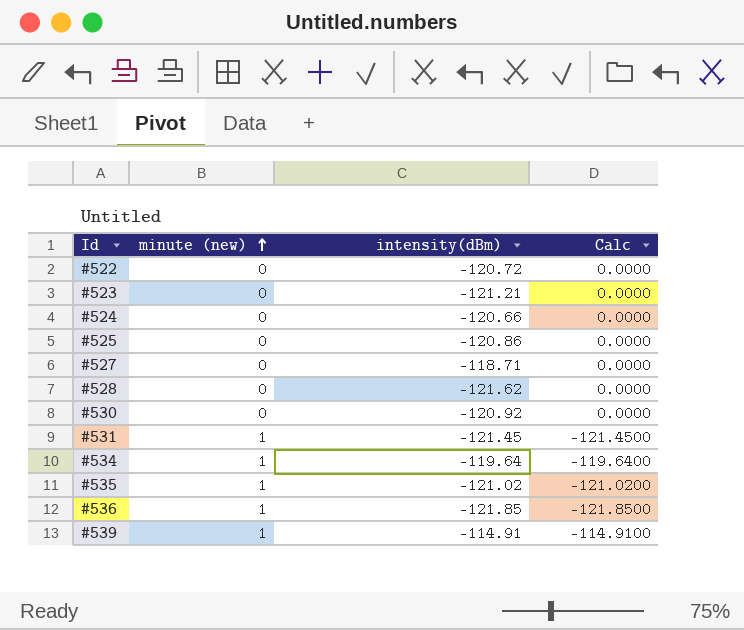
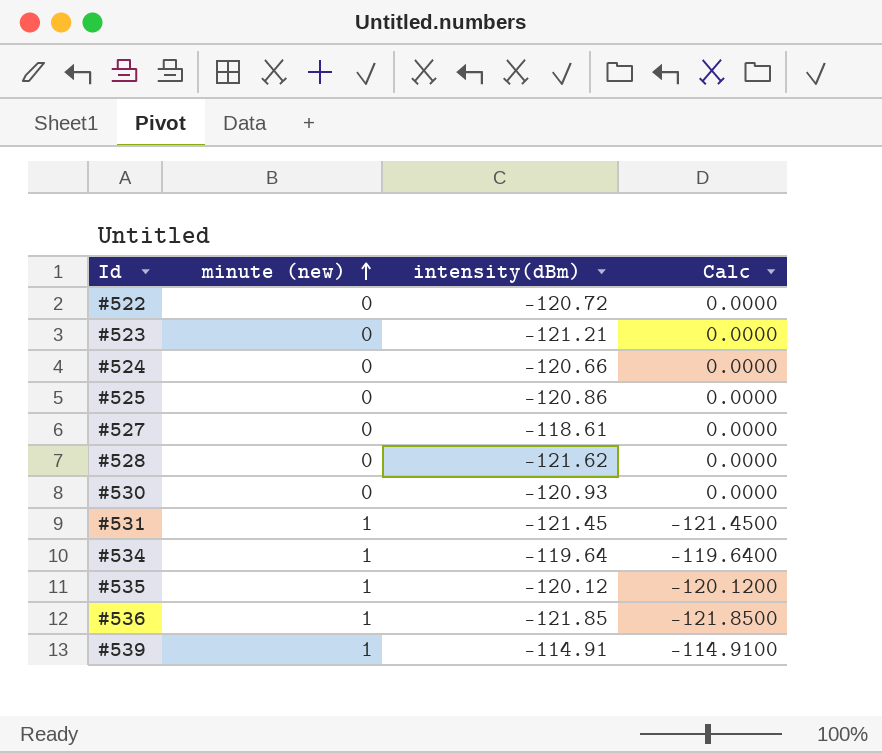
#527 | intensity(dBm): -118.71 -> -118.61
#530 | intensity(dBm): -120.92 -> -120.93
#535 | intensity(dBm): -121.02 -> -120.12
#535 | Calc: -121.0200 -> -120.1200

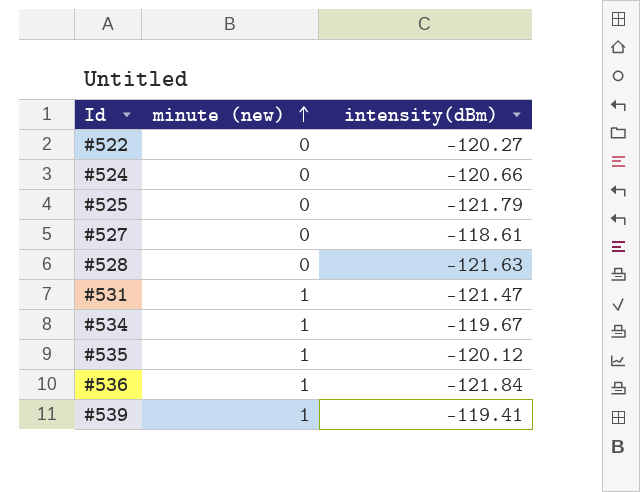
column Calc | formula: [minute (new)] * [intensity(dBm)] -> none
row #523: 0 | -121.21 | 0.0000 -> none
row #530: 0 | -120.93 | 0.0000 -> none
#522 | intensity(dBm): -120.72 -> -120.27
#525 | intensity(dBm): -120.86 -> -121.79
#528 | intensity(dBm): -121.62 -> -121.63
#531 | intensity(dBm): -121.45 -> -121.47
#534 | intensity(dBm): -119.64 -> -119.67
#536 | intensity(dBm): -121.85 -> -121.84
#539 | intensity(dBm): -114.91 -> -119.41

